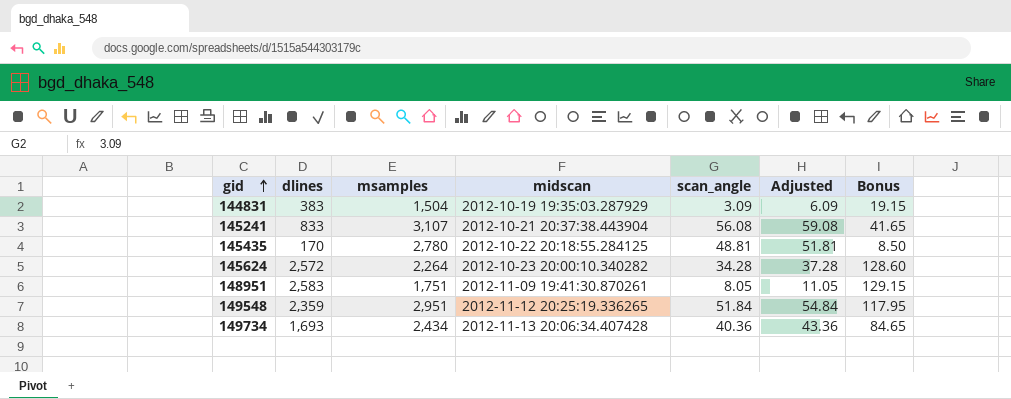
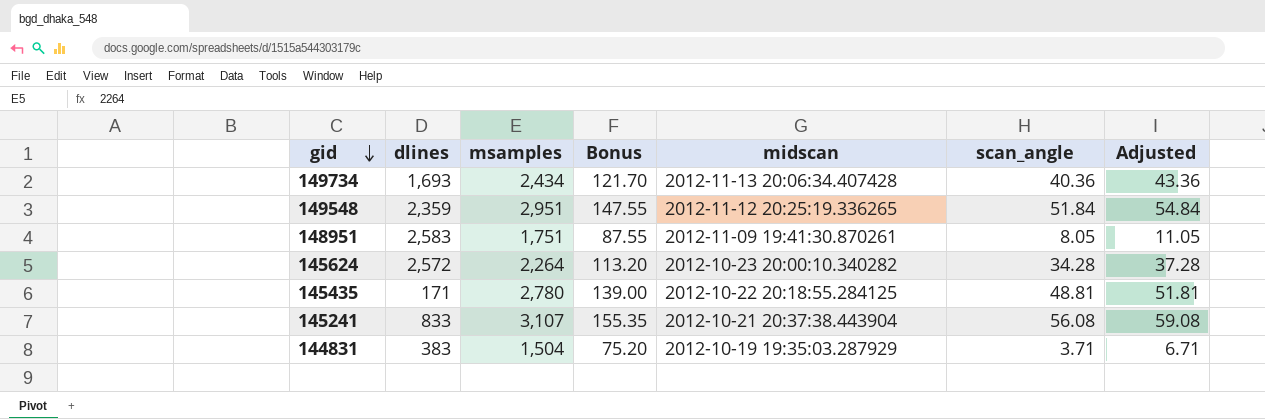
row order: gid ascending -> gid descending
column Bonus | formula: [dlines] * 0.05 -> [msamples] * 0.05
column Bonus | position: 7 -> 4
145435 | dlines: 170 -> 171
144831 | scan_angle: 3.09 -> 3.71
144831 | Adjusted: 6.09 -> 6.71

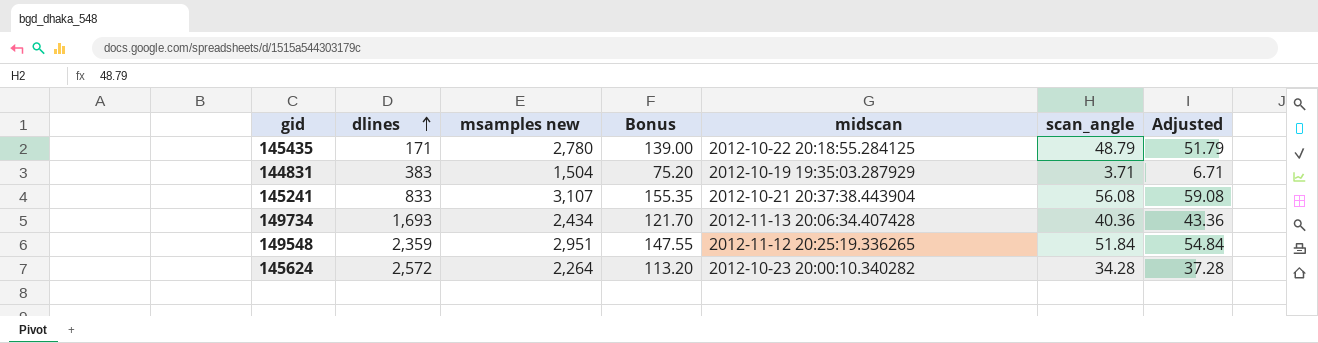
row order: gid descending -> dlines ascending
column name: msamples -> msamples new
row 148951: 2,583 | 1,751 | 87.55 | 2012-11-09 19:41:30.870261 | 8.05 | 11.05 -> none
145435 | scan_angle: 48.81 -> 48.79
145435 | Adjusted: 51.81 -> 51.79

